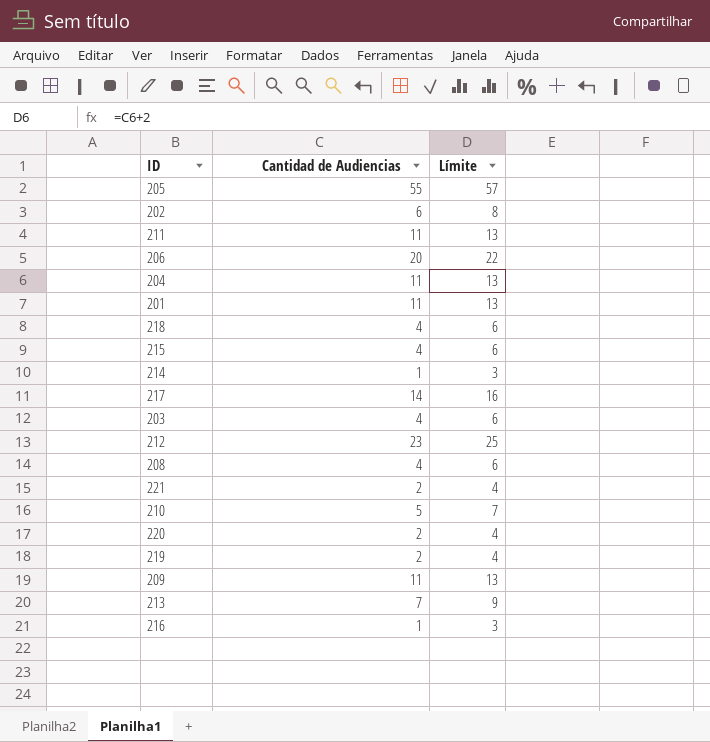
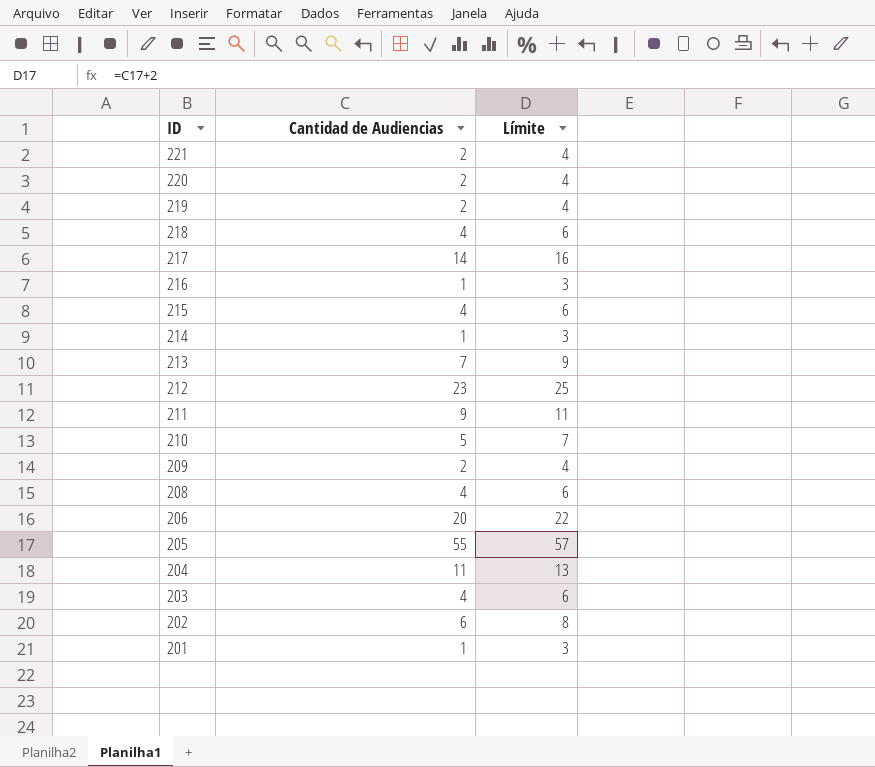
row order: none -> ID descending
211 | Cantidad de Audiencias: 11 -> 9
211 | Límite: 13 -> 11
209 | Cantidad de Audiencias: 11 -> 2
209 | Límite: 13 -> 4
201 | Cantidad de Audiencias: 11 -> 1
201 | Límite: 13 -> 3

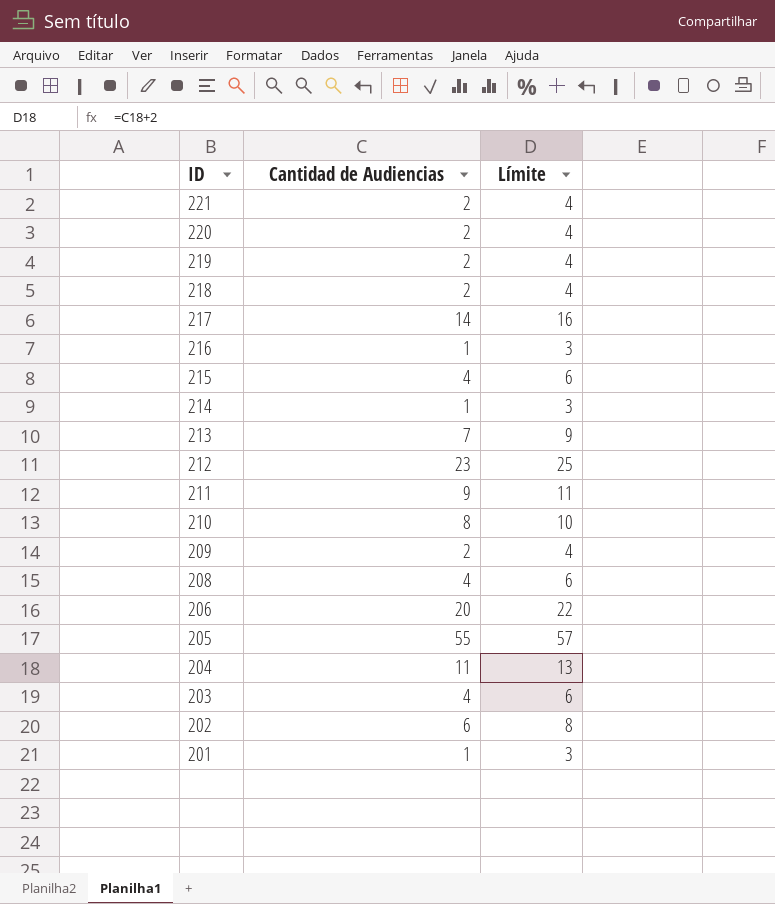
218 | Cantidad de Audiencias: 4 -> 2
218 | Límite: 6 -> 4
210 | Cantidad de Audiencias: 5 -> 8
210 | Límite: 7 -> 10

